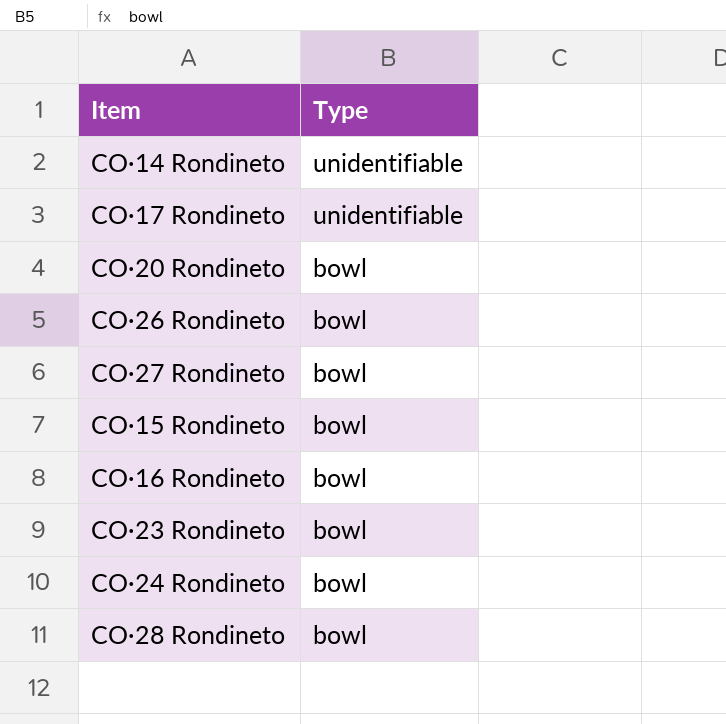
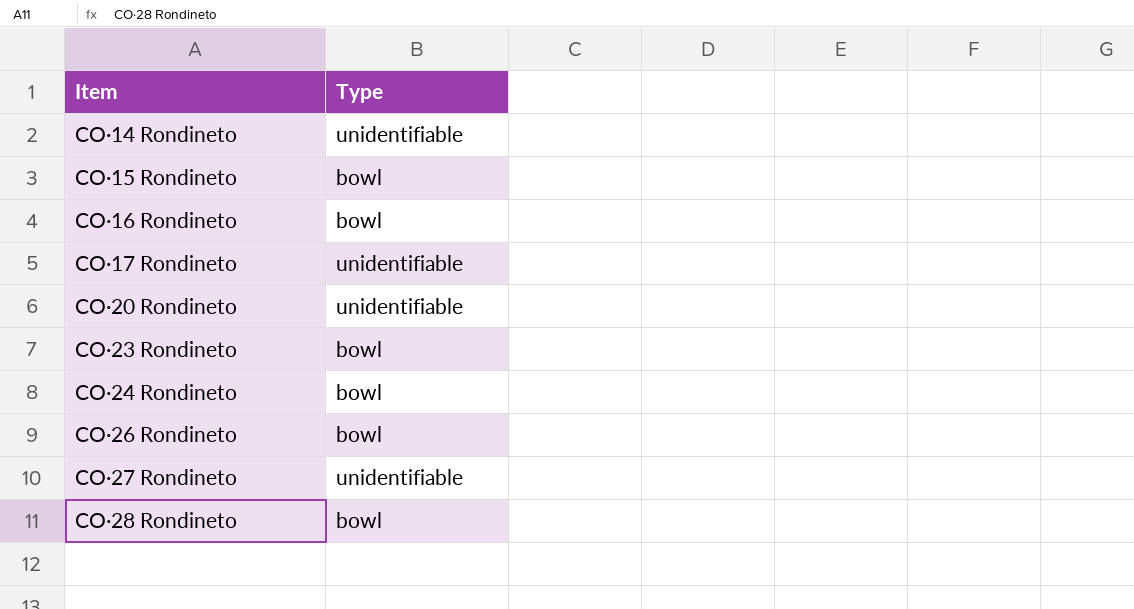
row order: Type descending -> Item ascending
CO·20 Rondineto | Type: bowl -> unidentifiable
CO·27 Rondineto | Type: bowl -> unidentifiable

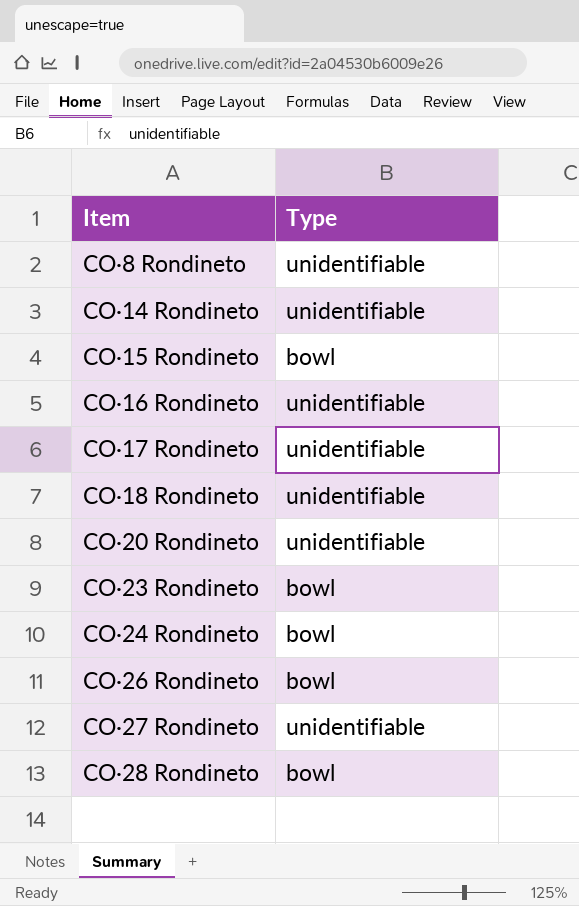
row CO·8 Rondineto: none -> unidentifiable
CO·16 Rondineto | Type: bowl -> unidentifiable
row CO·18 Rondineto: none -> unidentifiable

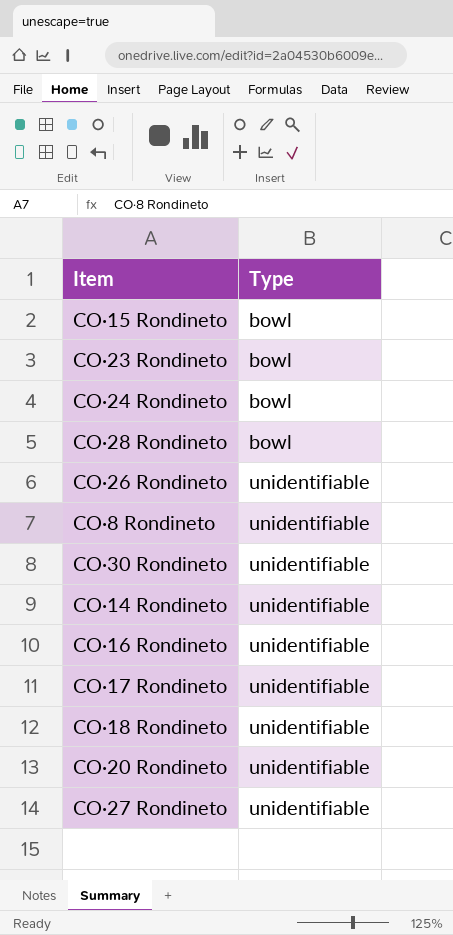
row order: Item ascending -> Type ascending
CO·26 Rondineto | Type: bowl -> unidentifiable
row CO·30 Rondineto: none -> unidentifiable

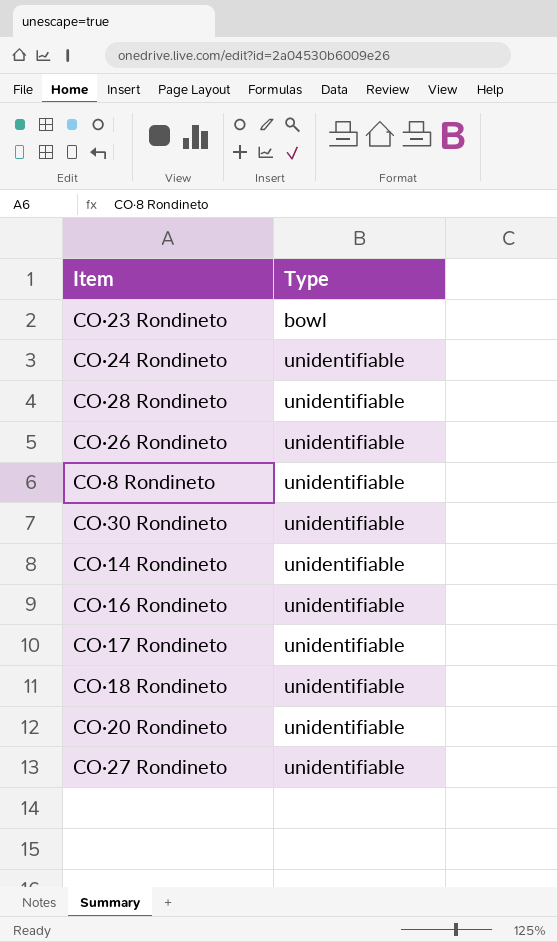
row CO·15 Rondineto: bowl -> none
CO·24 Rondineto | Type: bowl -> unidentifiable
CO·28 Rondineto | Type: bowl -> unidentifiable

